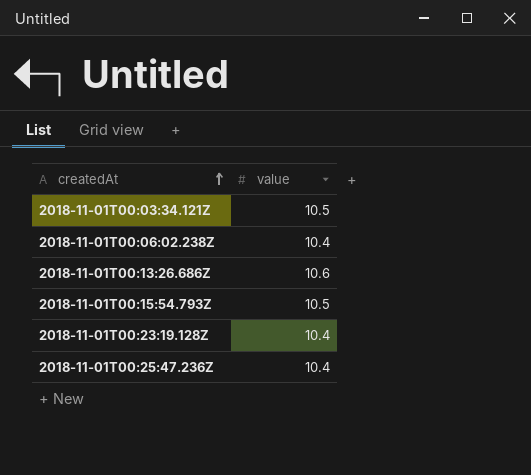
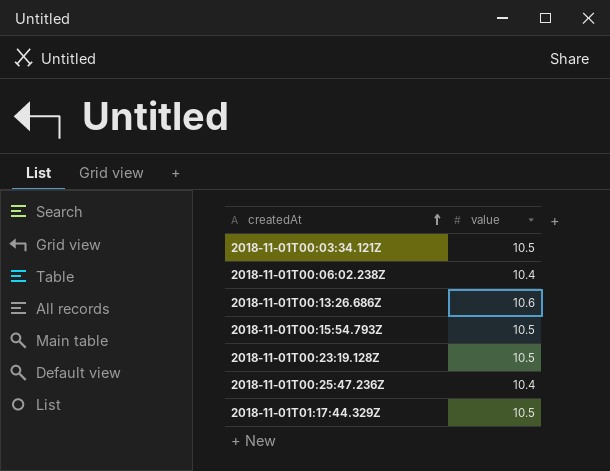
2018-11-01T00:23:19.128Z | value: 10.4 -> 10.5
row 2018-11-01T01:17:44.329Z: none -> 10.5

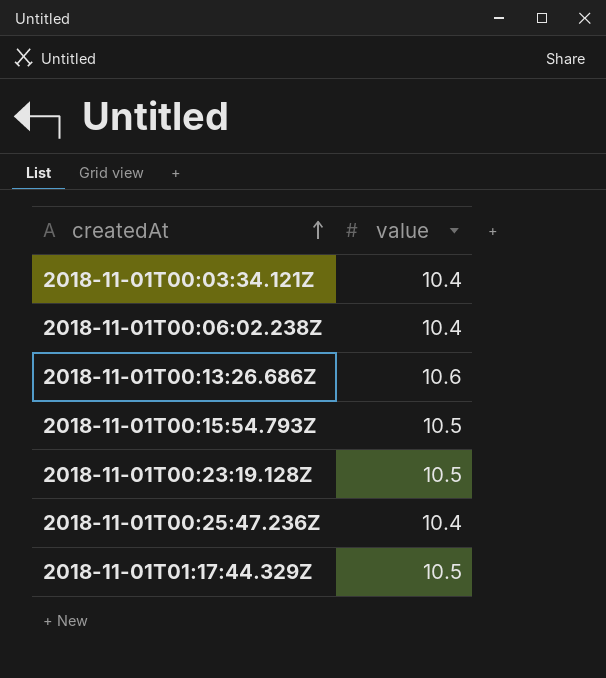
2018-11-01T00:03:34.121Z | value: 10.5 -> 10.4

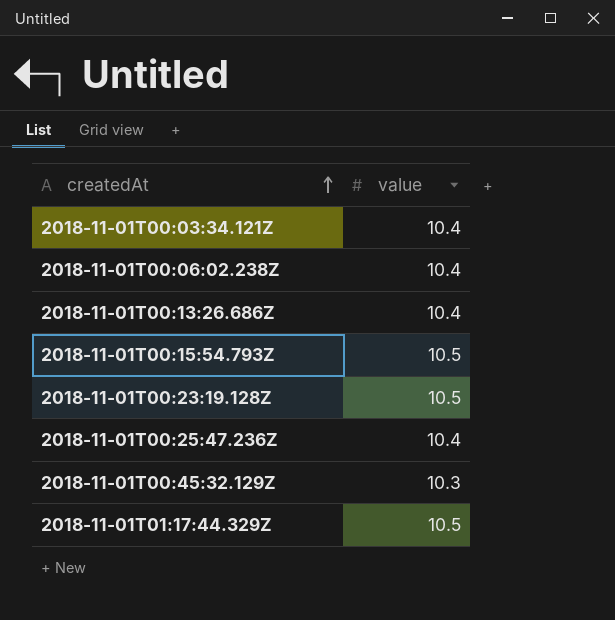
2018-11-01T00:13:26.686Z | value: 10.6 -> 10.4
row 2018-11-01T00:45:32.129Z: none -> 10.3

